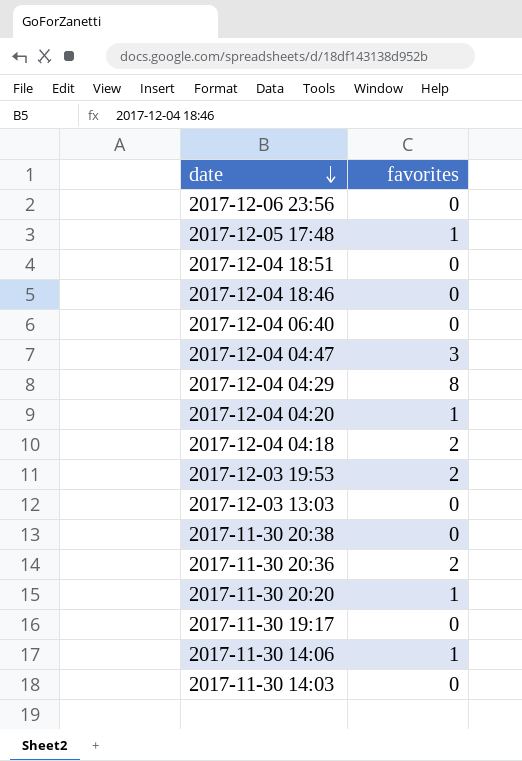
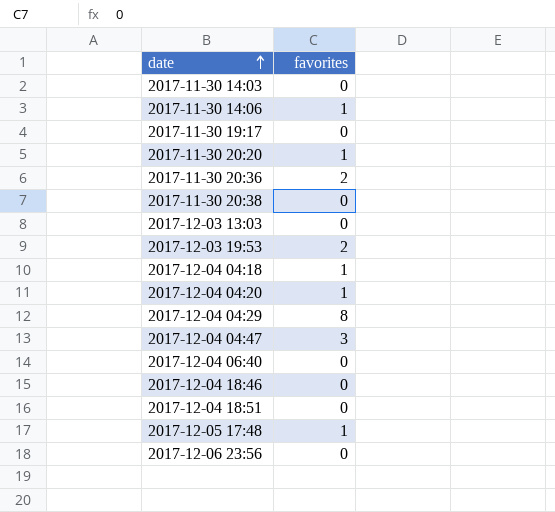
row order: date descending -> date ascending
2017-12-04 04:18 | favorites: 2 -> 1

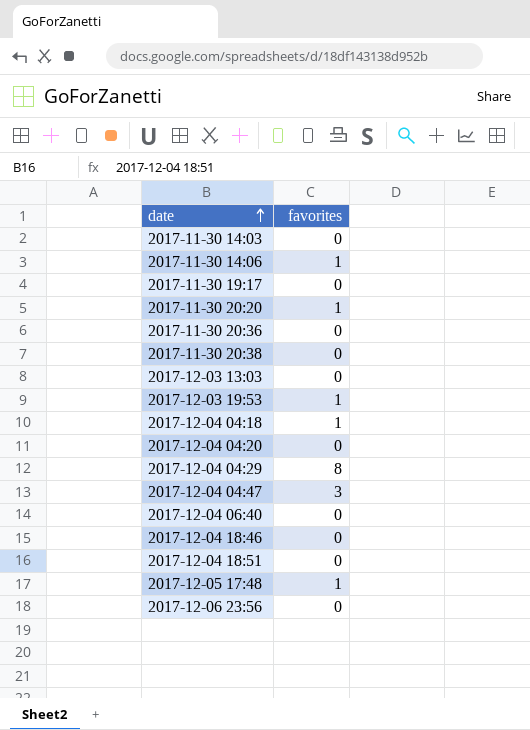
2017-11-30 20:36 | favorites: 2 -> 0
2017-12-03 19:53 | favorites: 2 -> 1
2017-12-04 04:20 | favorites: 1 -> 0

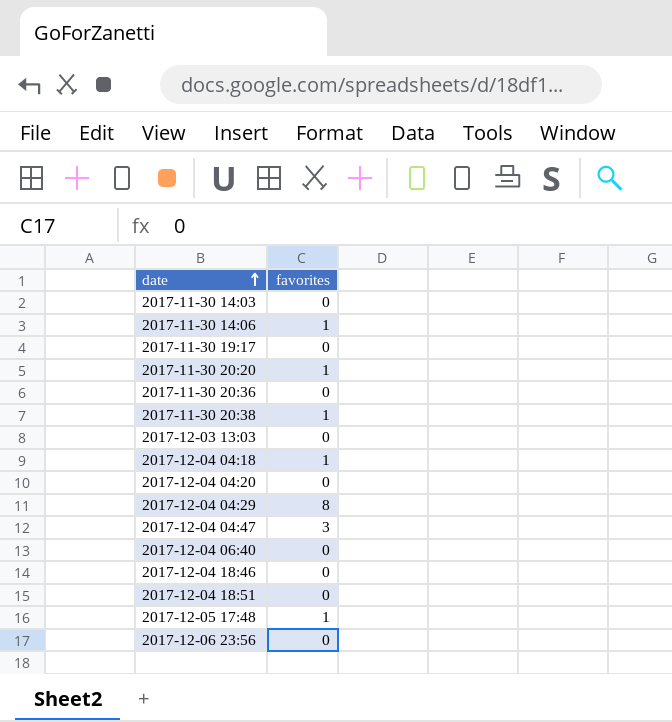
row 2017-12-03 19:53: 1 -> none
2017-11-30 20:38 | favorites: 0 -> 1

